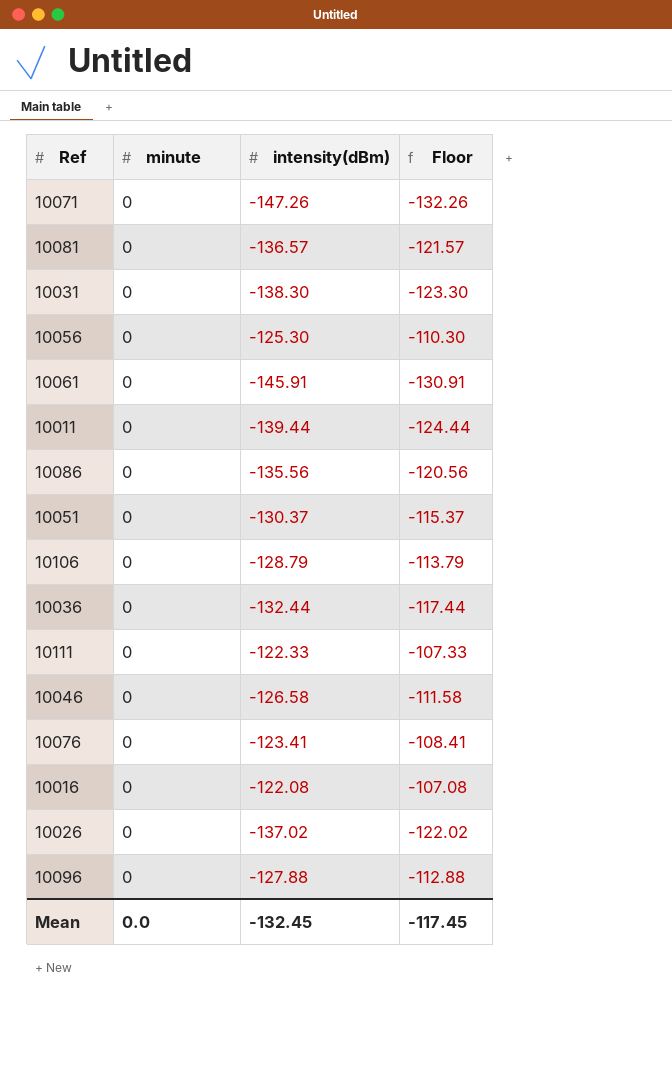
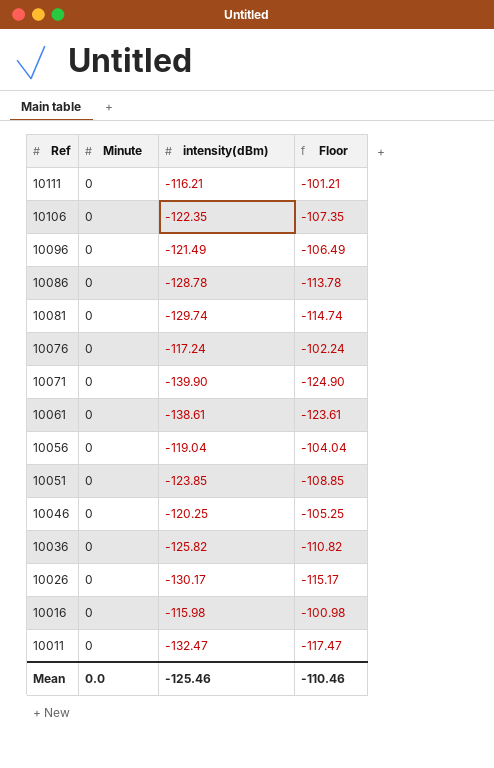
row order: none -> Ref descending
column name: minute -> Minute
row 10031: 0 | -138.30 | -123.30 -> none
10111 | intensity(dBm): -122.33 -> -116.21
10111 | Floor: -107.33 -> -101.21
10106 | intensity(dBm): -128.79 -> -122.35
10106 | Floor: -113.79 -> -107.35
10096 | intensity(dBm): -127.88 -> -121.49
10096 | Floor: -112.88 -> -106.49
10086 | intensity(dBm): -135.56 -> -128.78
10086 | Floor: -120.56 -> -113.78
10081 | intensity(dBm): -136.57 -> -129.74
10081 | Floor: -121.57 -> -114.74
10076 | intensity(dBm): -123.41 -> -117.24
10076 | Floor: -108.41 -> -102.24
10071 | intensity(dBm): -147.26 -> -139.90
10071 | Floor: -132.26 -> -124.90
10061 | intensity(dBm): -145.91 -> -138.61
10061 | Floor: -130.91 -> -123.61
10056 | intensity(dBm): -125.30 -> -119.04
10056 | Floor: -110.30 -> -104.04
10051 | intensity(dBm): -130.37 -> -123.85
10051 | Floor: -115.37 -> -108.85
10046 | intensity(dBm): -126.58 -> -120.25
10046 | Floor: -111.58 -> -105.25
10036 | intensity(dBm): -132.44 -> -125.82
10036 | Floor: -117.44 -> -110.82
10026 | intensity(dBm): -137.02 -> -130.17
10026 | Floor: -122.02 -> -115.17
10016 | intensity(dBm): -122.08 -> -115.98
10016 | Floor: -107.08 -> -100.98
10011 | intensity(dBm): -139.44 -> -132.47
10011 | Floor: -124.44 -> -117.47
Mean | intensity(dBm): -132.45 -> -125.46
Mean | Floor: -117.45 -> -110.46

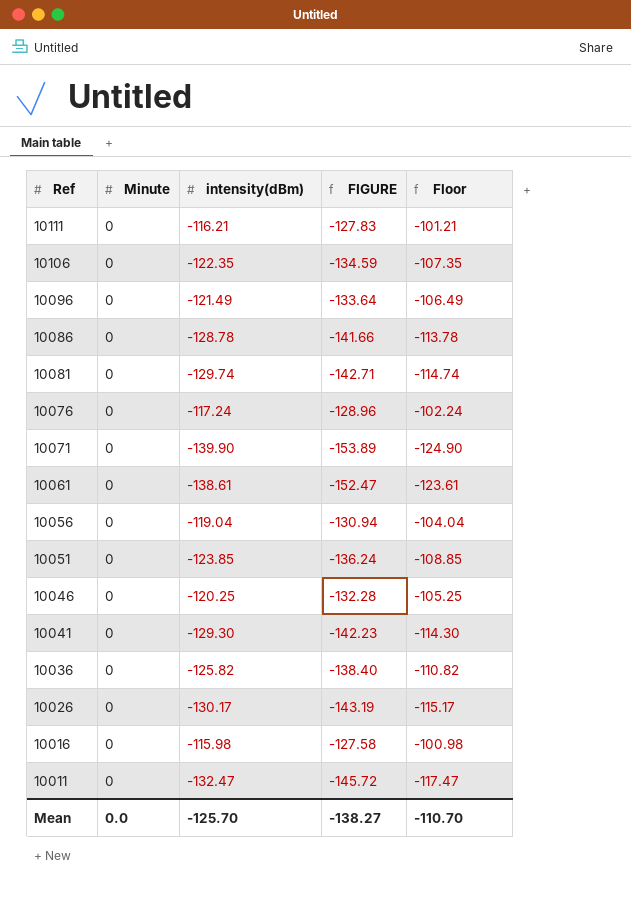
column FIGURE | formula: none -> [intensity(dBm)] * 1.1
row 10041: none -> 0 | -129.30 | -142.23 | -114.30
Mean | intensity(dBm): -125.46 -> -125.70
Mean | Floor: -110.46 -> -110.70

